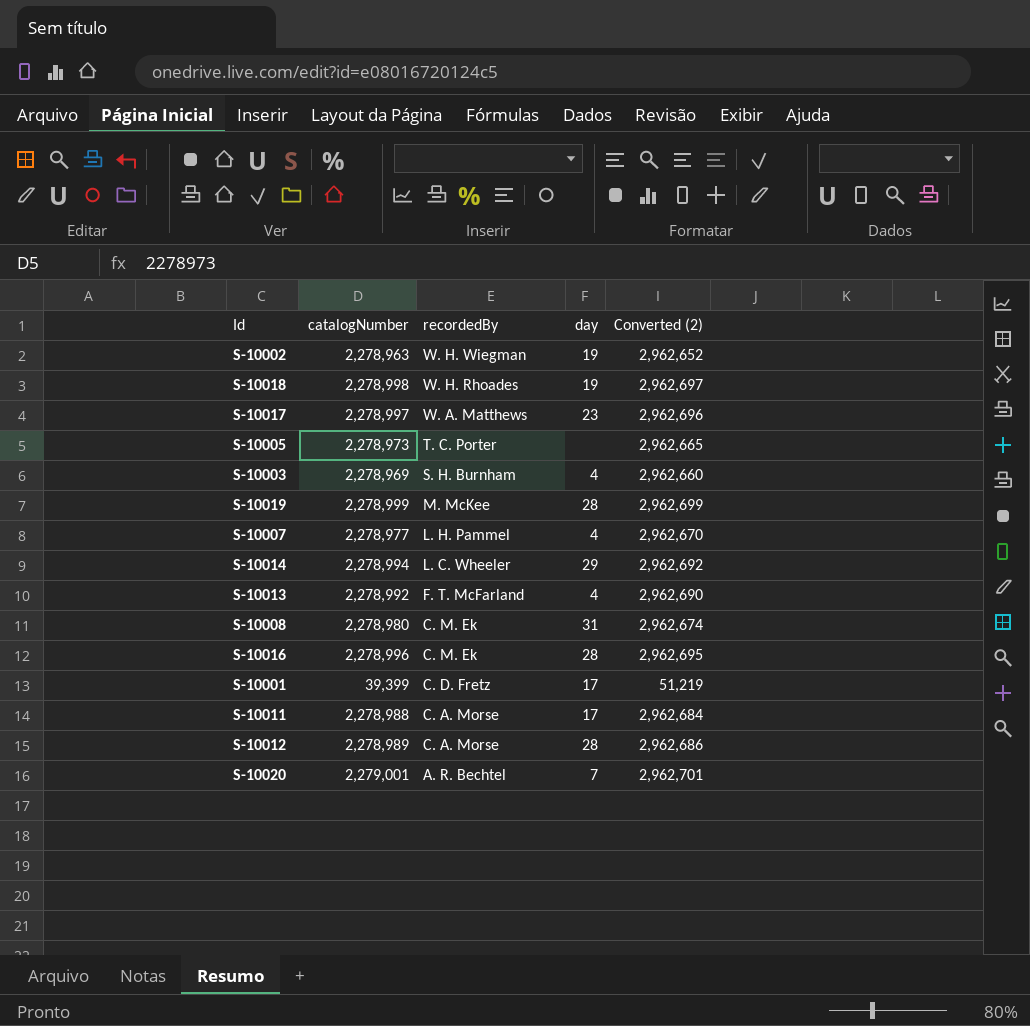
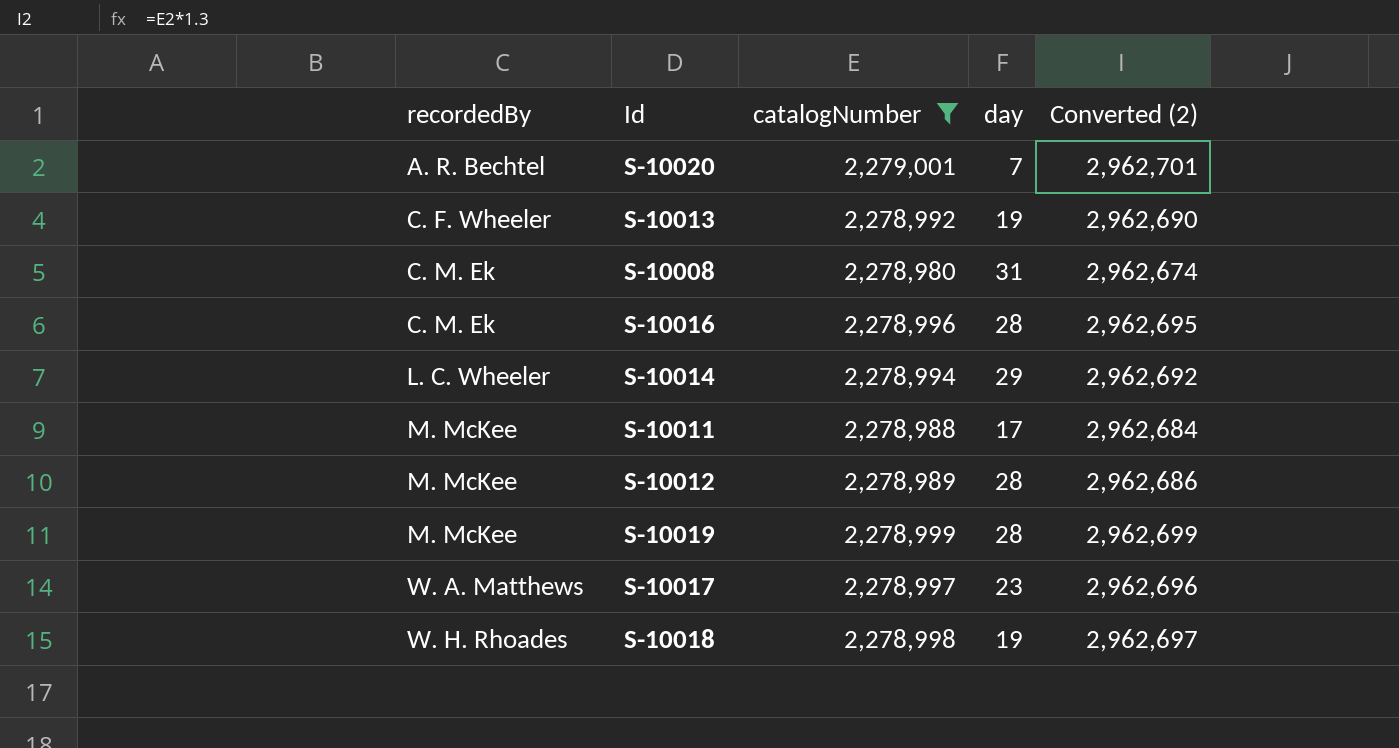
filter: none -> catalogNumber >= 2,278,980
row order: recordedBy descending -> recordedBy ascending
column recordedBy | position: 3 -> 1
S-10013 | recordedBy: F. T. McFarland -> C. F. Wheeler
S-10013 | day: 4 -> 19
S-10011 | recordedBy: C. A. Morse -> M. McKee
S-10012 | recordedBy: C. A. Morse -> M. McKee

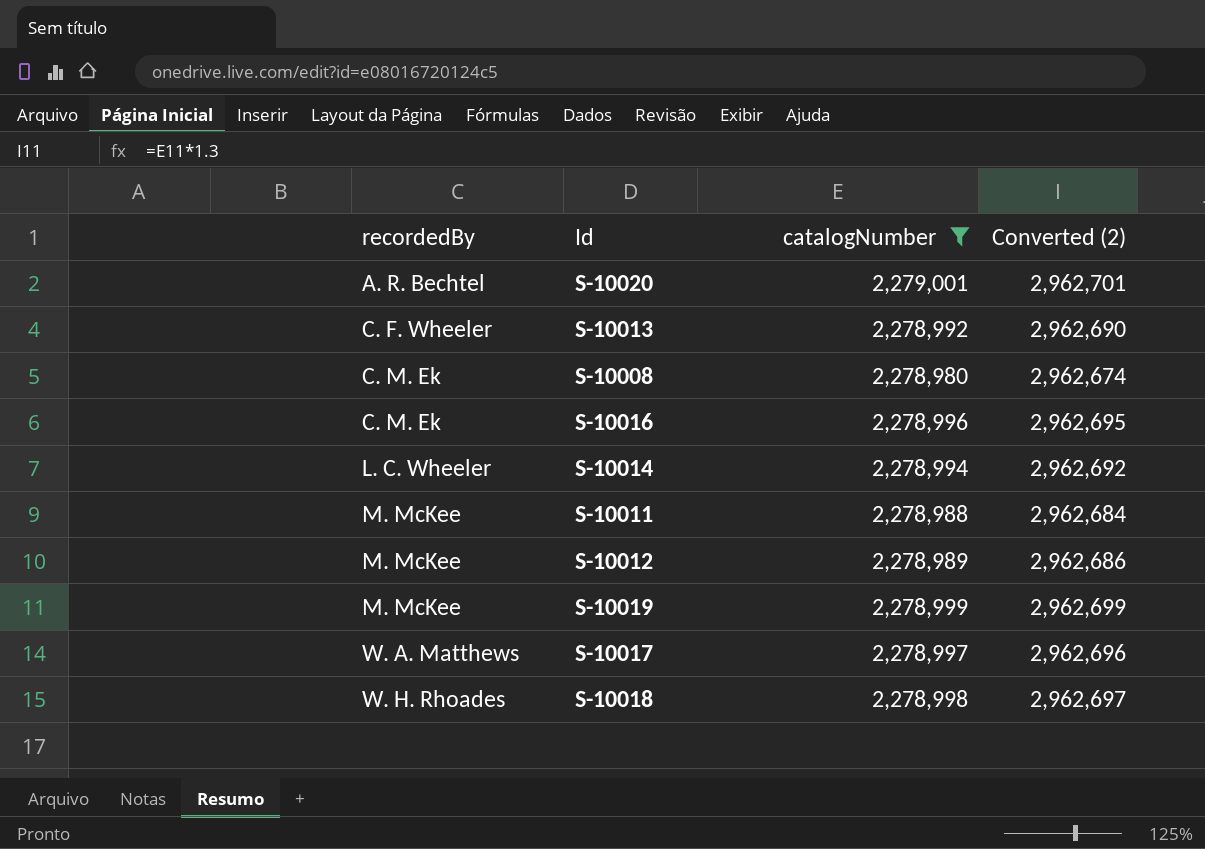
column day | position: 4 -> none

